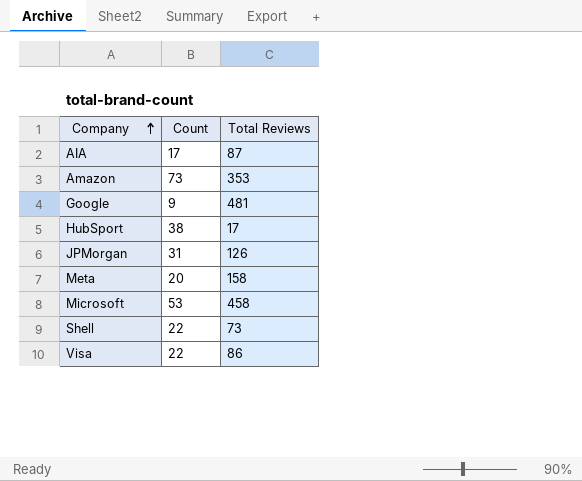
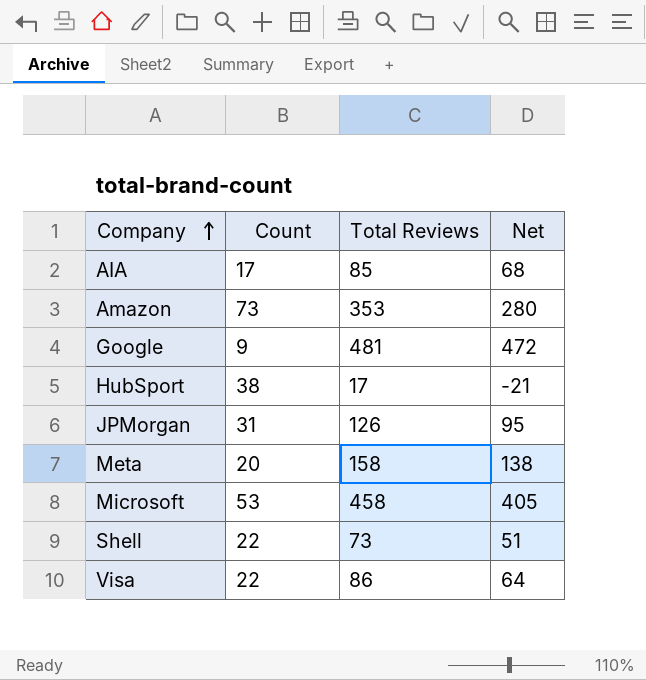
column Net | formula: none -> [Total Reviews] - [Count]
AIA | Total Reviews: 87 -> 85

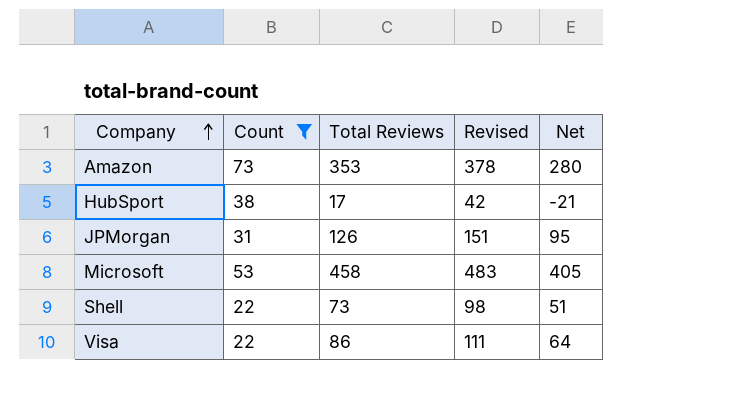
filter: none -> Count >= 22
column Revised | formula: none -> [Total Reviews] + 25

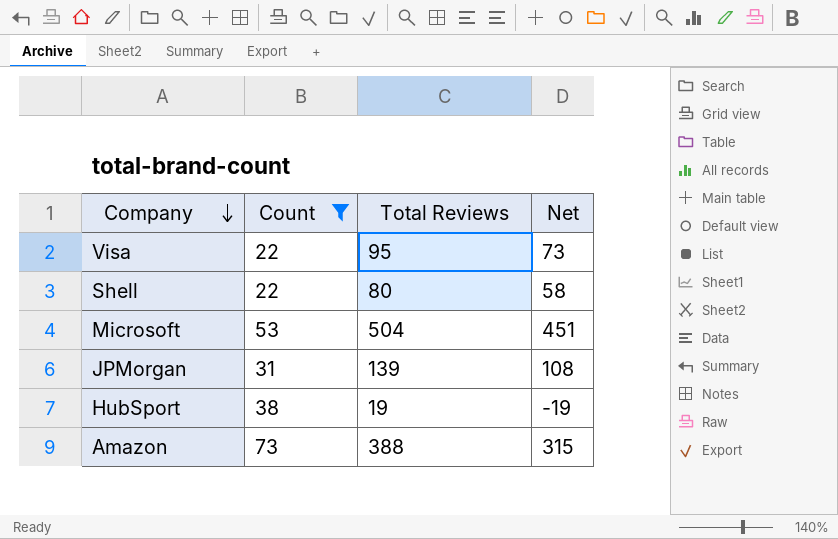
row order: Company ascending -> Company descending
column Revised | formula: [Total Reviews] + 25 -> none
Visa | Total Reviews: 86 -> 95
Visa | Net: 64 -> 73
Shell | Total Reviews: 73 -> 80
Shell | Net: 51 -> 58
Microsoft | Total Reviews: 458 -> 504
Microsoft | Net: 405 -> 451
JPMorgan | Total Reviews: 126 -> 139
JPMorgan | Net: 95 -> 108
HubSport | Total Reviews: 17 -> 19
HubSport | Net: -21 -> -19
Amazon | Total Reviews: 353 -> 388
Amazon | Net: 280 -> 315

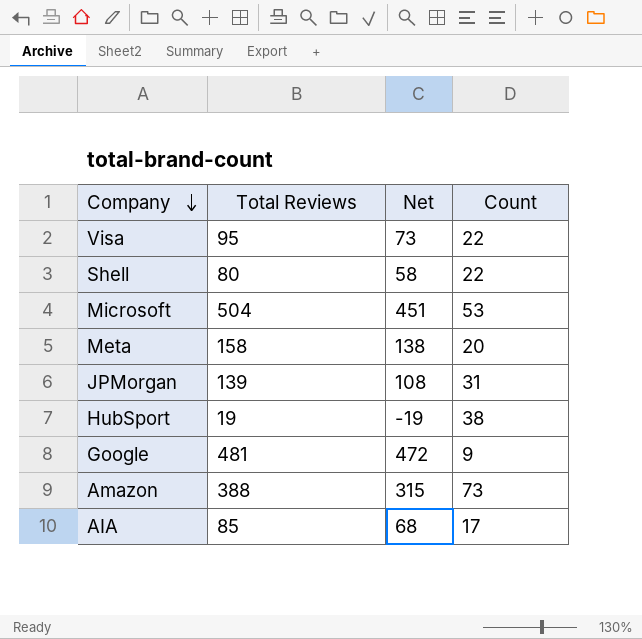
filter: Count >= 22 -> none
column Count | position: 2 -> 4

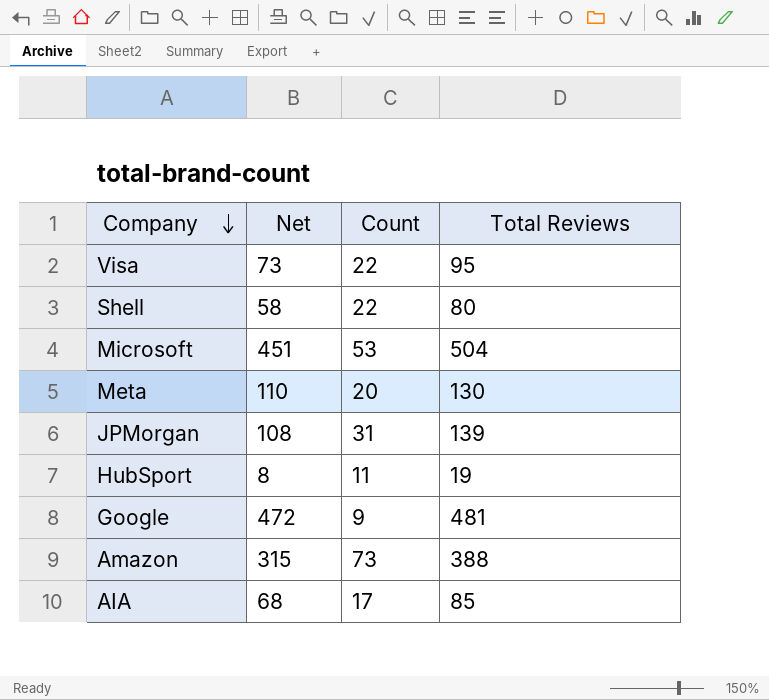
column Total Reviews | position: 2 -> 4
Meta | Net: 138 -> 110
Meta | Total Reviews: 158 -> 130
HubSport | Net: -19 -> 8
HubSport | Count: 38 -> 11

